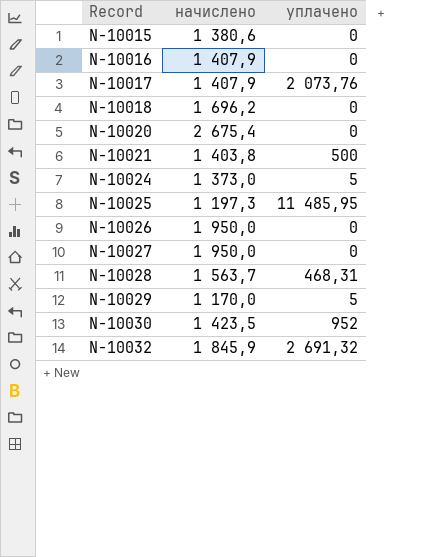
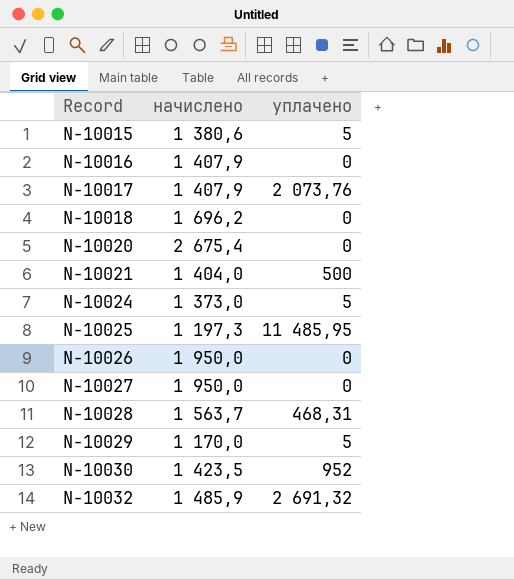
N-10015 | уплачено: 0 -> 5
N-10021 | начислено: 1 403,8 -> 1 404,0
N-10032 | начислено: 1 845,9 -> 1 485,9

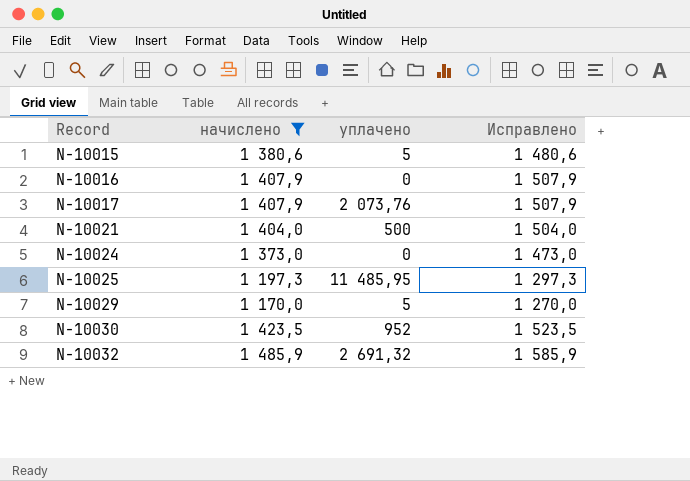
filter: none -> начислено <= 1 485,9
column Исправлено | formula: none -> [начислено] + 100
N-10024 | уплачено: 5 -> 0

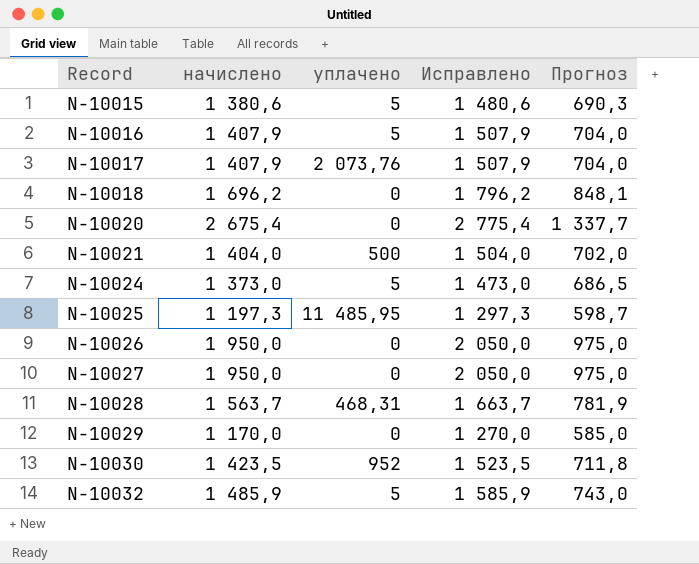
filter: начислено <= 1 485,9 -> none
column Прогноз | formula: none -> [начислено] * 0,5
N-10016 | уплачено: 0 -> 5
N-10024 | уплачено: 0 -> 5
N-10029 | уплачено: 5 -> 0
N-10032 | уплачено: 2 691,32 -> 5

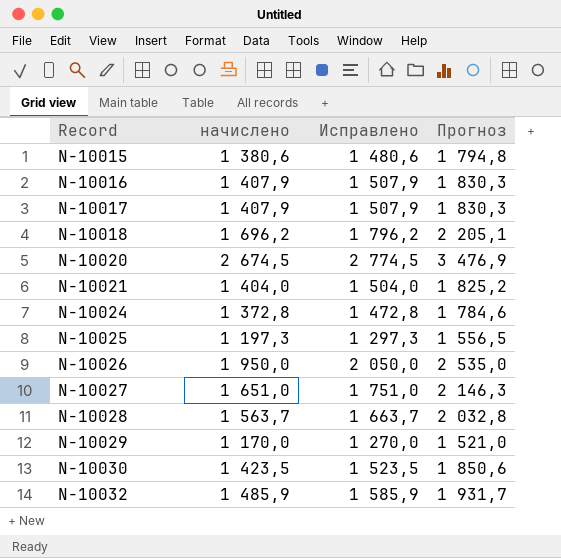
column уплачено | position: 3 -> none
column Прогноз | formula: [начислено] * 0,5 -> [начислено] * 1,3
N-10020 | начислено: 2 675,4 -> 2 674,5
N-10020 | Исправлено: 2 775,4 -> 2 774,5
N-10024 | начислено: 1 373,0 -> 1 372,8
N-10024 | Исправлено: 1 473,0 -> 1 472,8
N-10027 | начислено: 1 950,0 -> 1 651,0
N-10027 | Исправлено: 2 050,0 -> 1 751,0

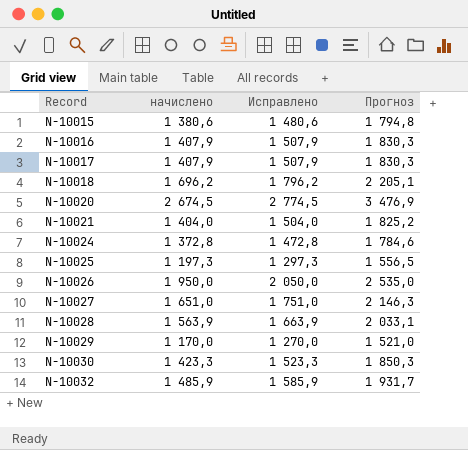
N-10028 | начислено: 1 563,7 -> 1 563,9
N-10028 | Исправлено: 1 663,7 -> 1 663,9
N-10028 | Прогноз: 2 032,8 -> 2 033,1
N-10030 | начислено: 1 423,5 -> 1 423,3
N-10030 | Исправлено: 1 523,5 -> 1 523,3
N-10030 | Прогноз: 1 850,6 -> 1 850,3

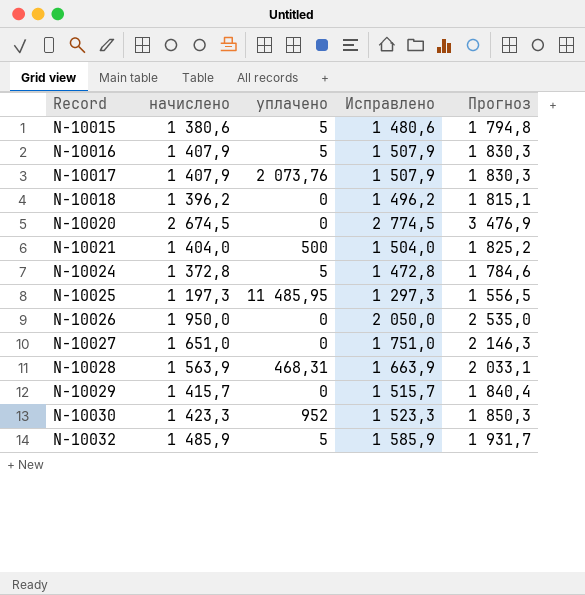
column уплачено | position: none -> 3
N-10018 | начислено: 1 696,2 -> 1 396,2
N-10018 | Исправлено: 1 796,2 -> 1 496,2
N-10018 | Прогноз: 2 205,1 -> 1 815,1
N-10029 | начислено: 1 170,0 -> 1 415,7
N-10029 | Исправлено: 1 270,0 -> 1 515,7
N-10029 | Прогноз: 1 521,0 -> 1 840,4

